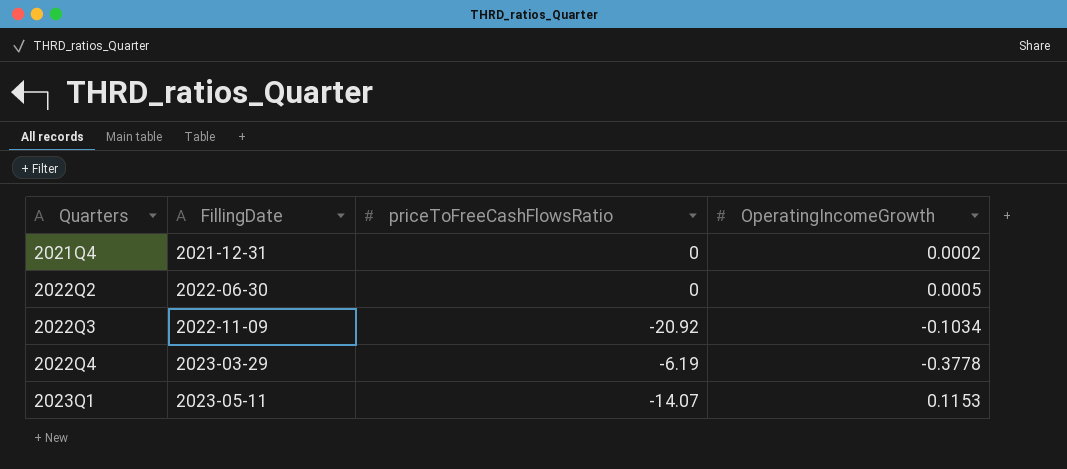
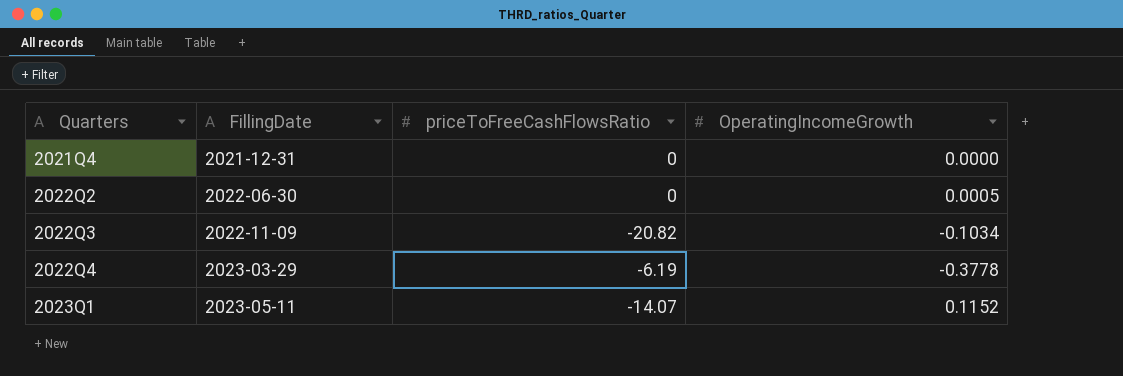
2021Q4 | OperatingIncomeGrowth: 0.0002 -> 0.0000
2022Q3 | priceToFreeCashFlowsRatio: -20.92 -> -20.82
2023Q1 | OperatingIncomeGrowth: 0.1153 -> 0.1152

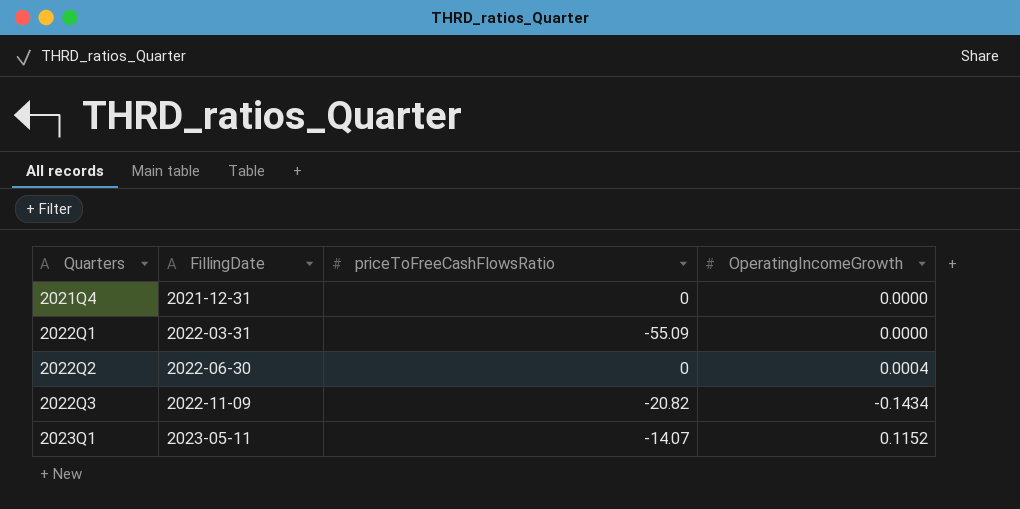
row 2022Q4: 2023-03-29 | -6.19 | -0.3778 -> none
row 2022Q1: none -> 2022-03-31 | -55.09 | 0.0000
2022Q2 | OperatingIncomeGrowth: 0.0005 -> 0.0004
2022Q3 | OperatingIncomeGrowth: -0.1034 -> -0.1434

